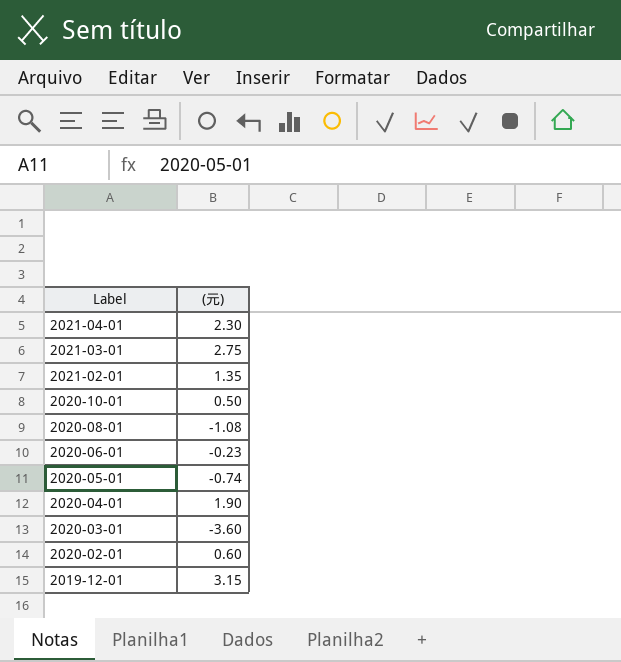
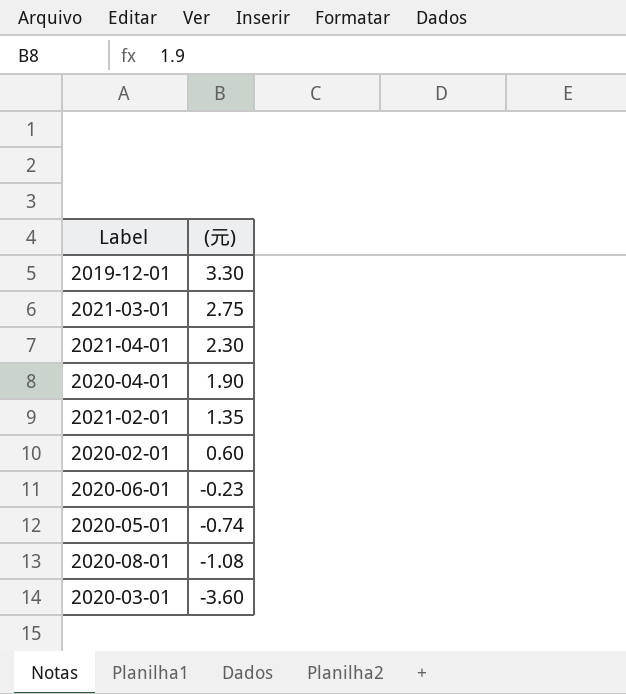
row order: Label descending -> (元) descending
row 2020-10-01: 0.50 -> none
2019-12-01 | (元): 3.15 -> 3.30

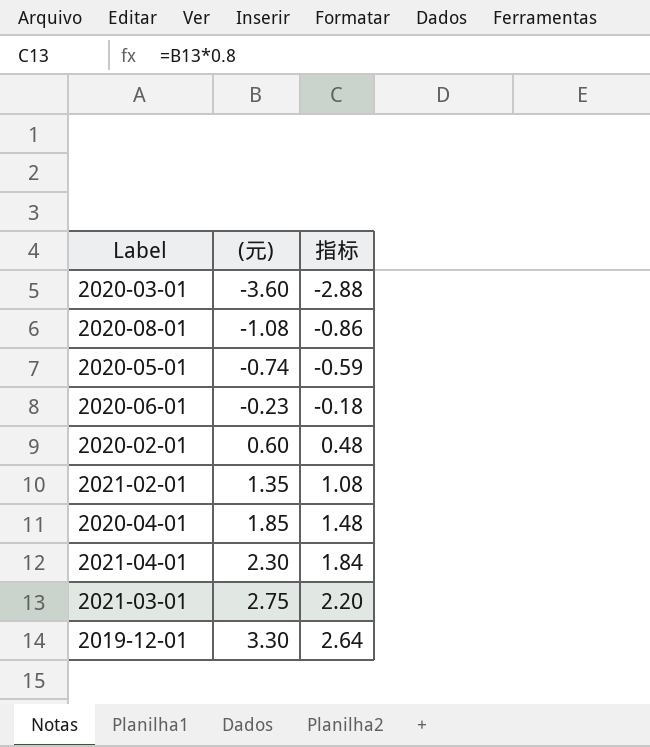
row order: (元) descending -> (元) ascending
column 指标 | formula: none -> [(元)] * 0.8
2020-04-01 | (元): 1.90 -> 1.85

